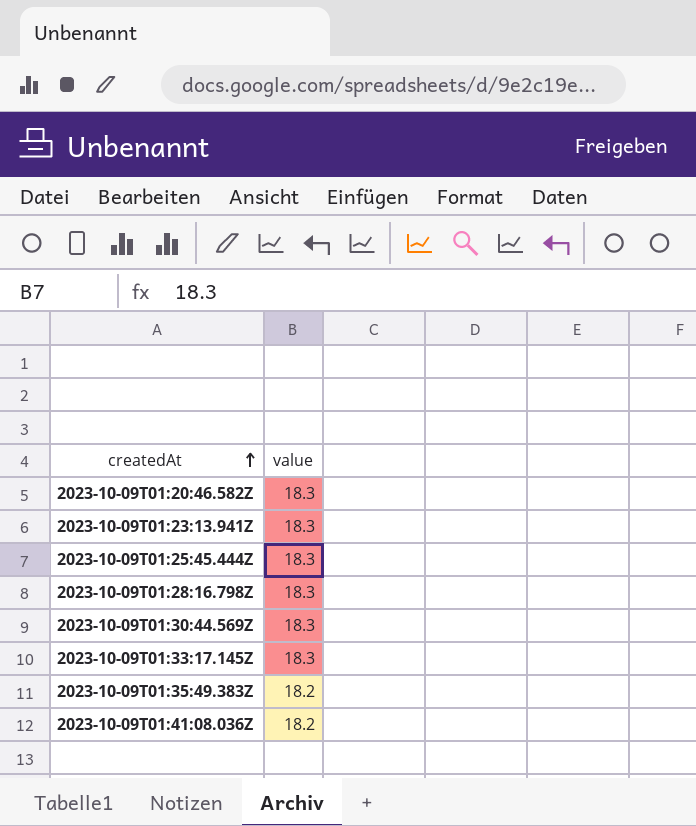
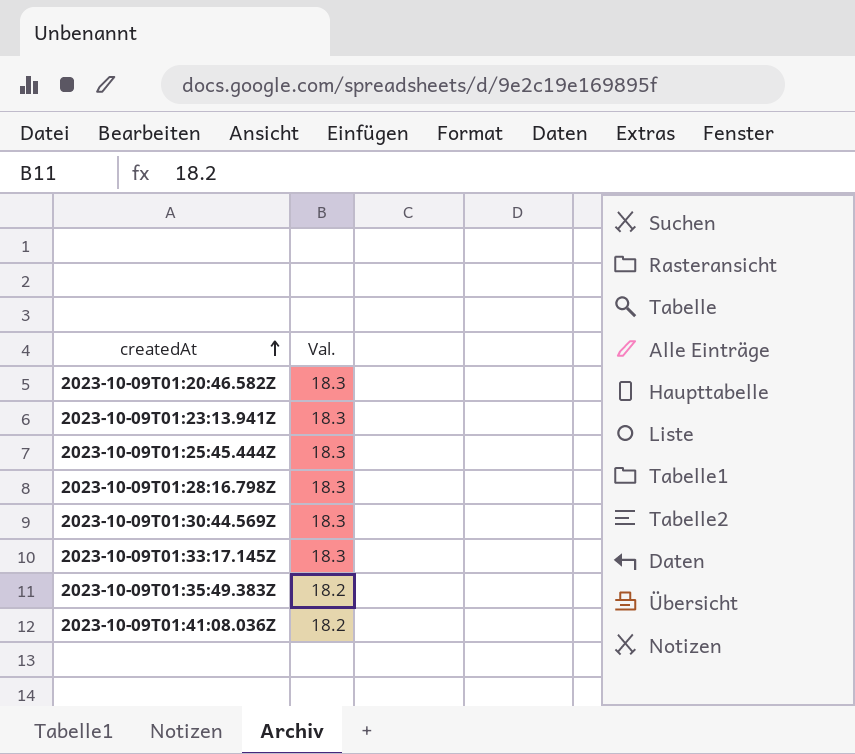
column name: value -> Val.

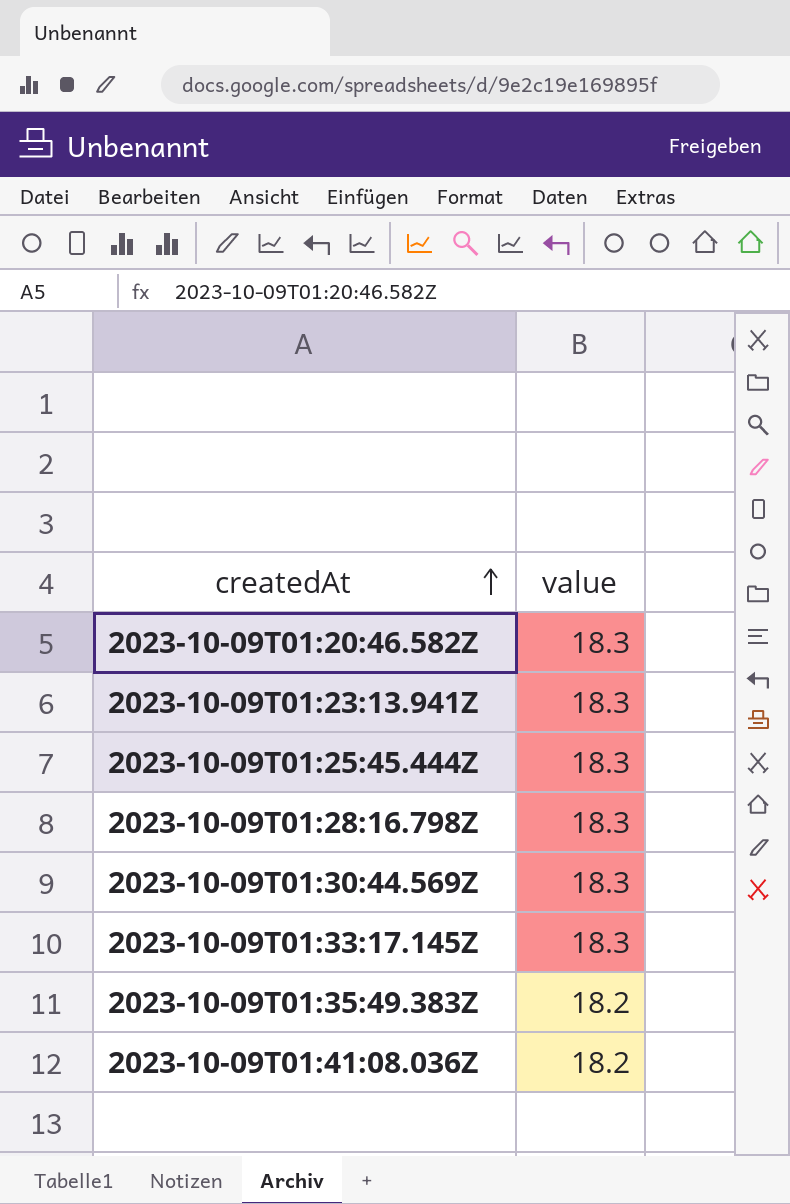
column name: Val. -> value

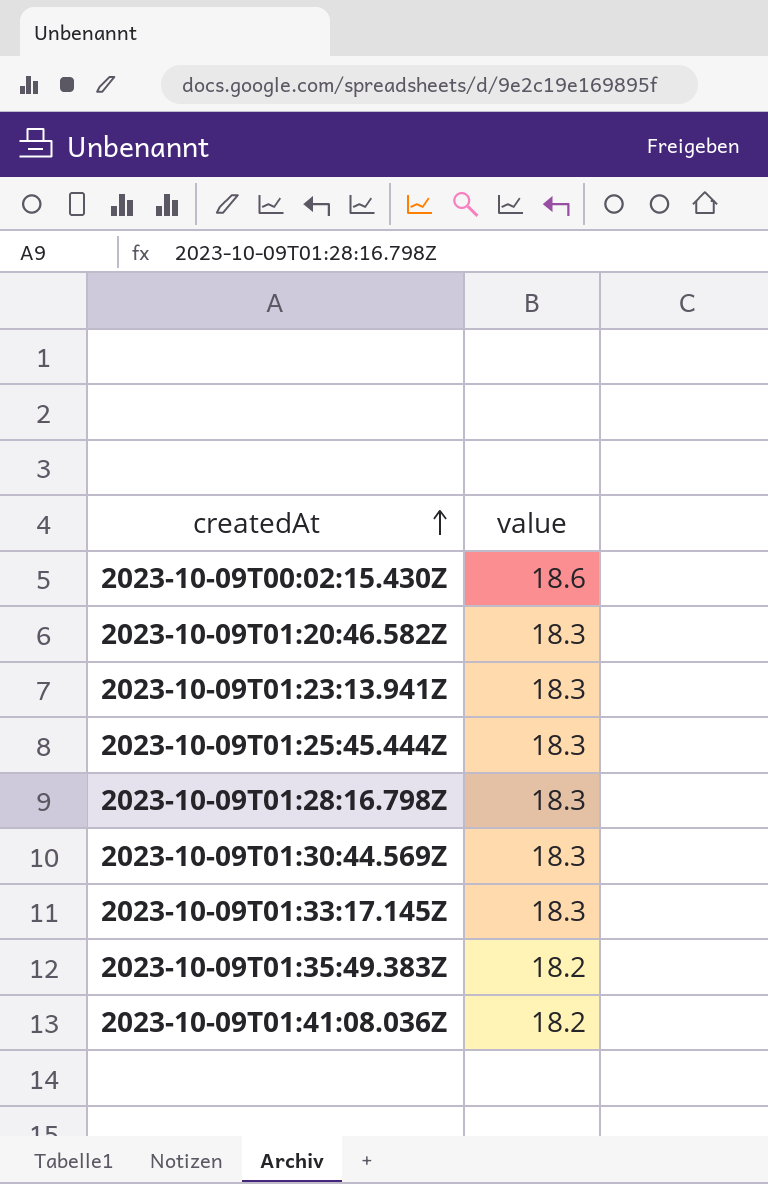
row 2023-10-09T00:02:15.430Z: none -> 18.6

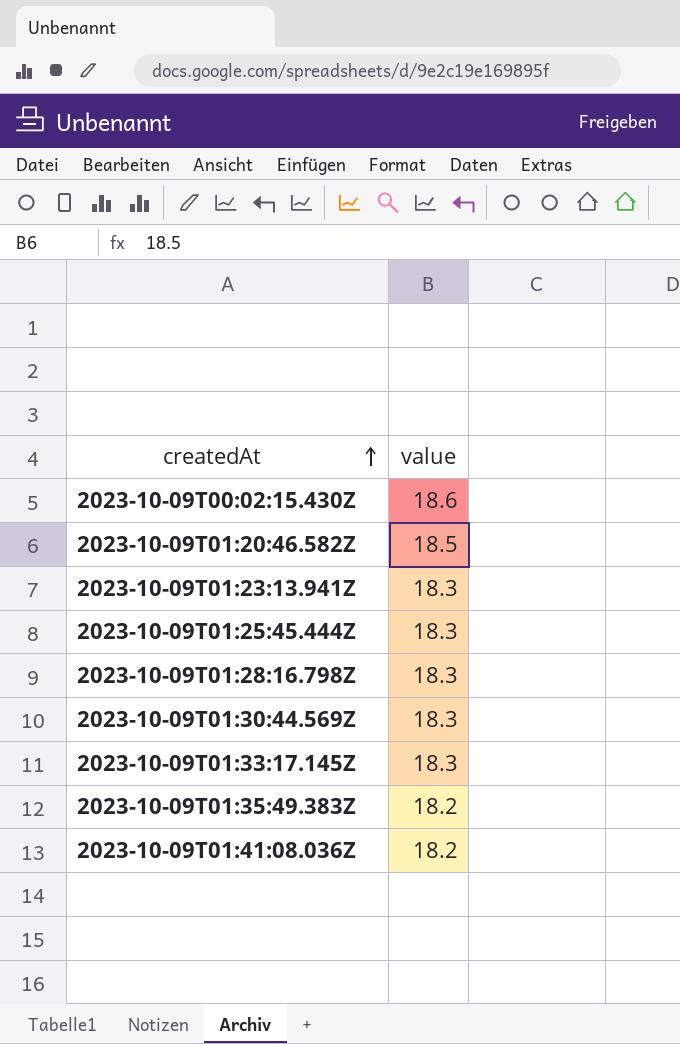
2023-10-09T01:20:46.582Z | value: 18.3 -> 18.5

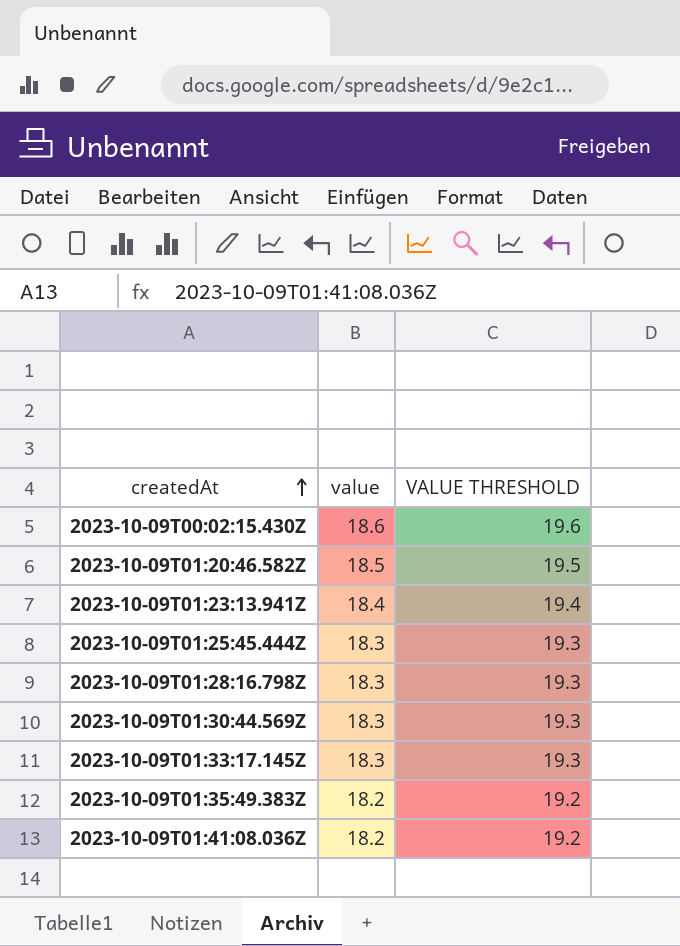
column VALUE THRESHOLD | formula: none -> [value] + 1
2023-10-09T01:23:13.941Z | value: 18.3 -> 18.4

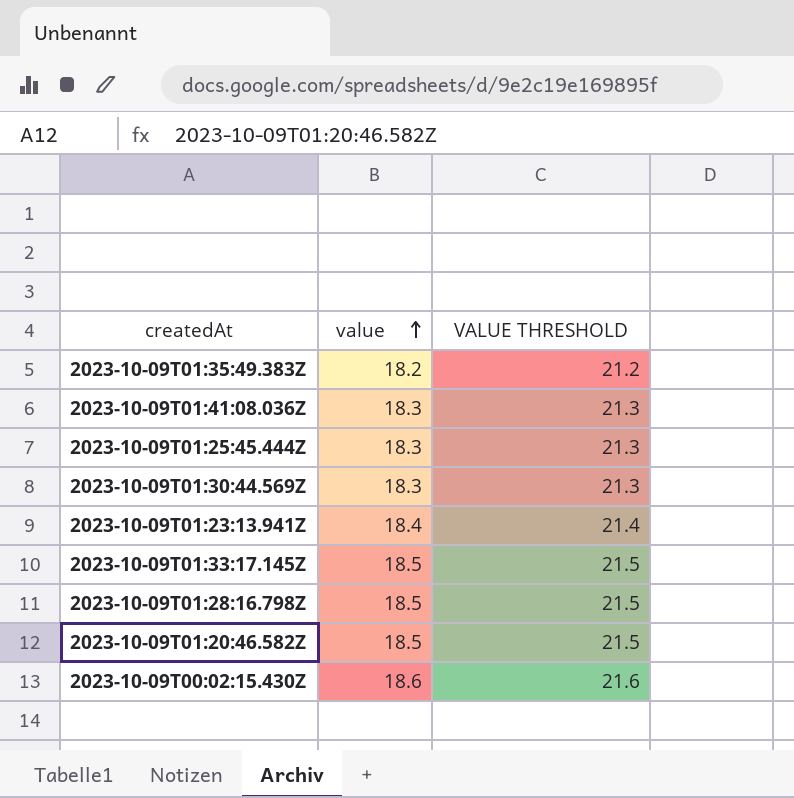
row order: createdAt ascending -> value ascending
column VALUE THRESHOLD | formula: [value] + 1 -> [value] + 3
2023-10-09T01:41:08.036Z | value: 18.2 -> 18.3
2023-10-09T01:33:17.145Z | value: 18.3 -> 18.5
2023-10-09T01:28:16.798Z | value: 18.3 -> 18.5

